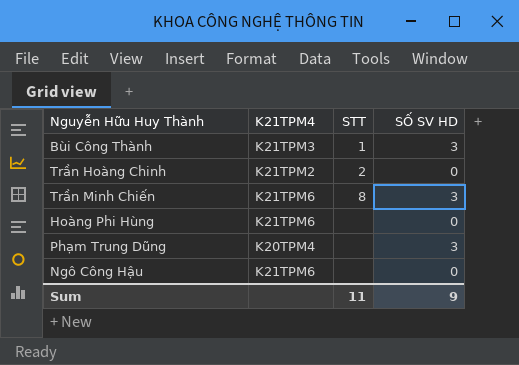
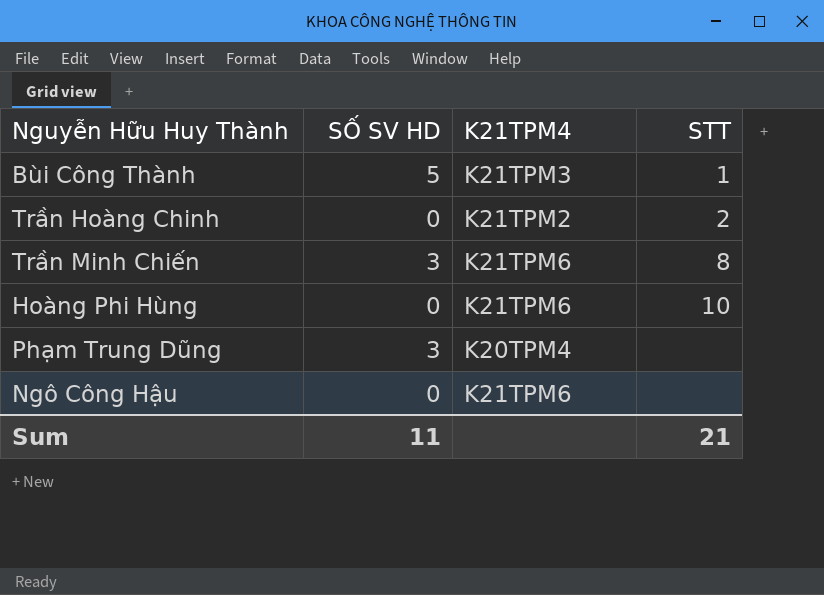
column SỐ SV HD | position: 4 -> 2
Bùi Công Thành | SỐ SV HD: 3 -> 5
Hoàng Phi Hùng | STT: none -> 10
Sum | SỐ SV HD: 9 -> 11
Sum | STT: 11 -> 21

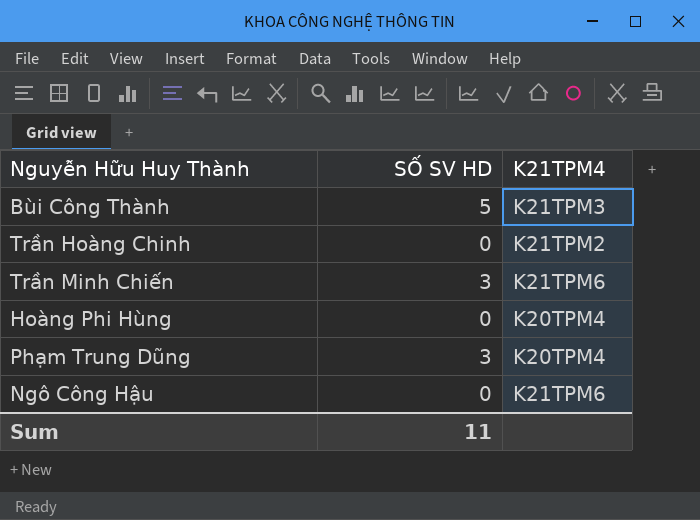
column STT | position: 4 -> none
Hoàng Phi Hùng | K21TPM4: K21TPM6 -> K20TPM4

